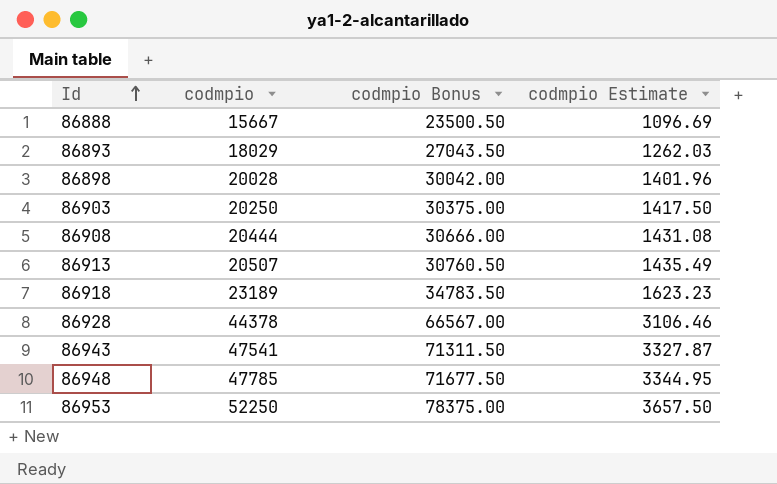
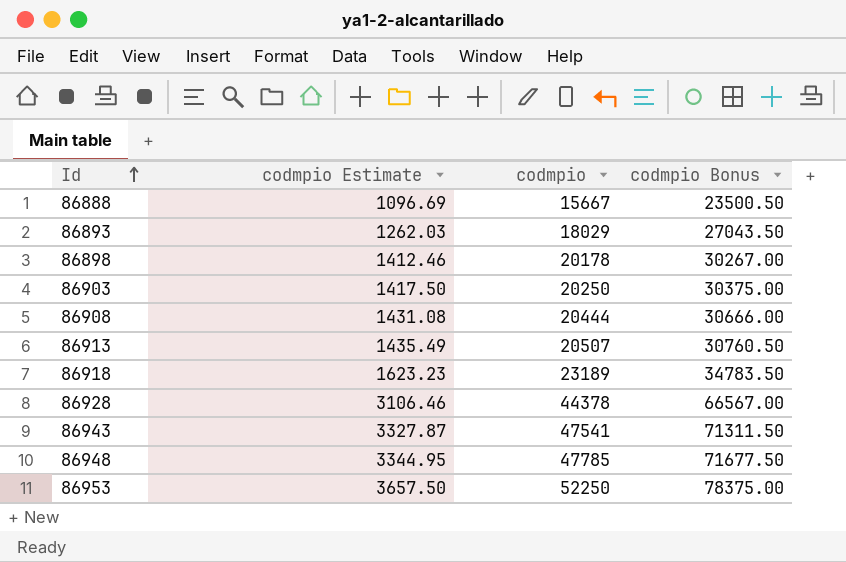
column codmpio Estimate | position: 4 -> 2
86898 | codmpio Estimate: 1401.96 -> 1412.46
86898 | codmpio: 20028 -> 20178
86898 | codmpio Bonus: 30042.00 -> 30267.00

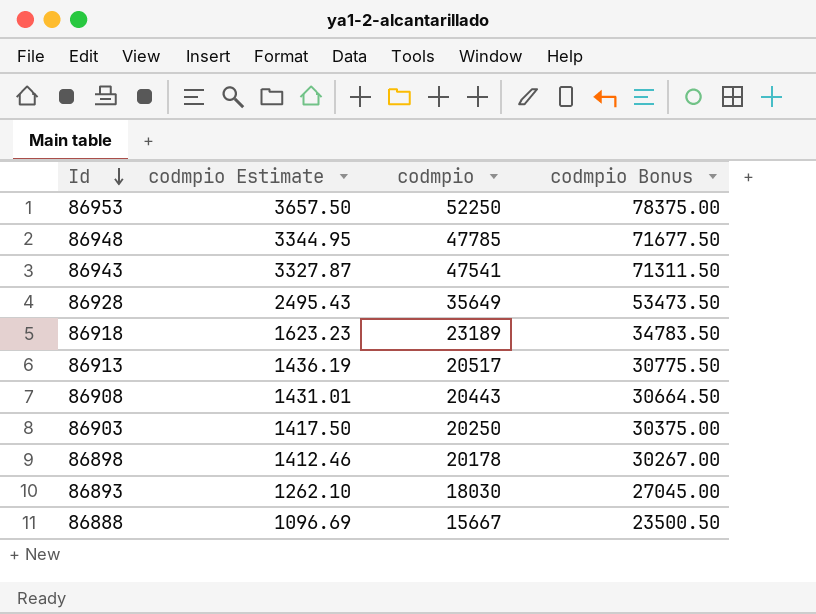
row order: Id ascending -> Id descending
86928 | codmpio Estimate: 3106.46 -> 2495.43
86928 | codmpio: 44378 -> 35649
86928 | codmpio Bonus: 66567.00 -> 53473.50
86913 | codmpio Estimate: 1435.49 -> 1436.19
86913 | codmpio: 20507 -> 20517
86913 | codmpio Bonus: 30760.50 -> 30775.50
86908 | codmpio Estimate: 1431.08 -> 1431.01
86908 | codmpio: 20444 -> 20443
86908 | codmpio Bonus: 30666.00 -> 30664.50
86893 | codmpio Estimate: 1262.03 -> 1262.10
86893 | codmpio: 18029 -> 18030
86893 | codmpio Bonus: 27043.50 -> 27045.00

